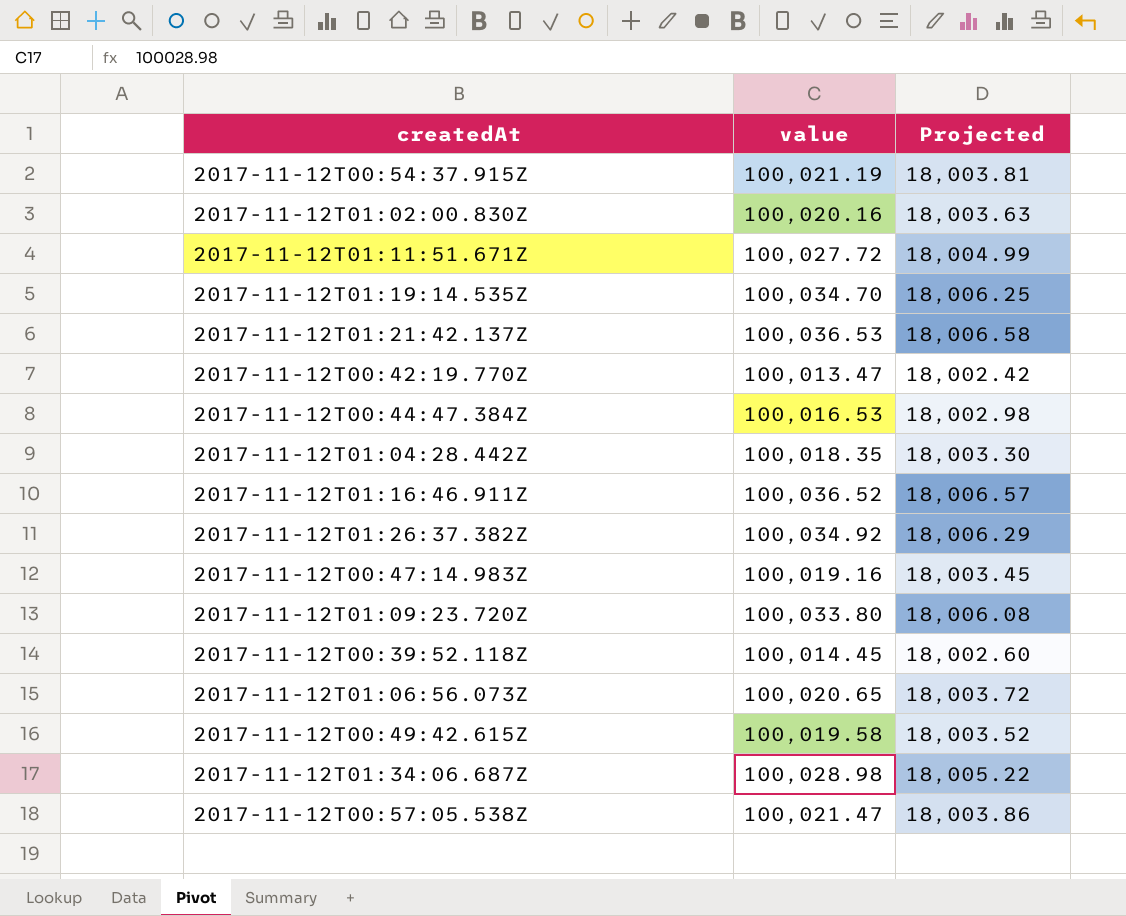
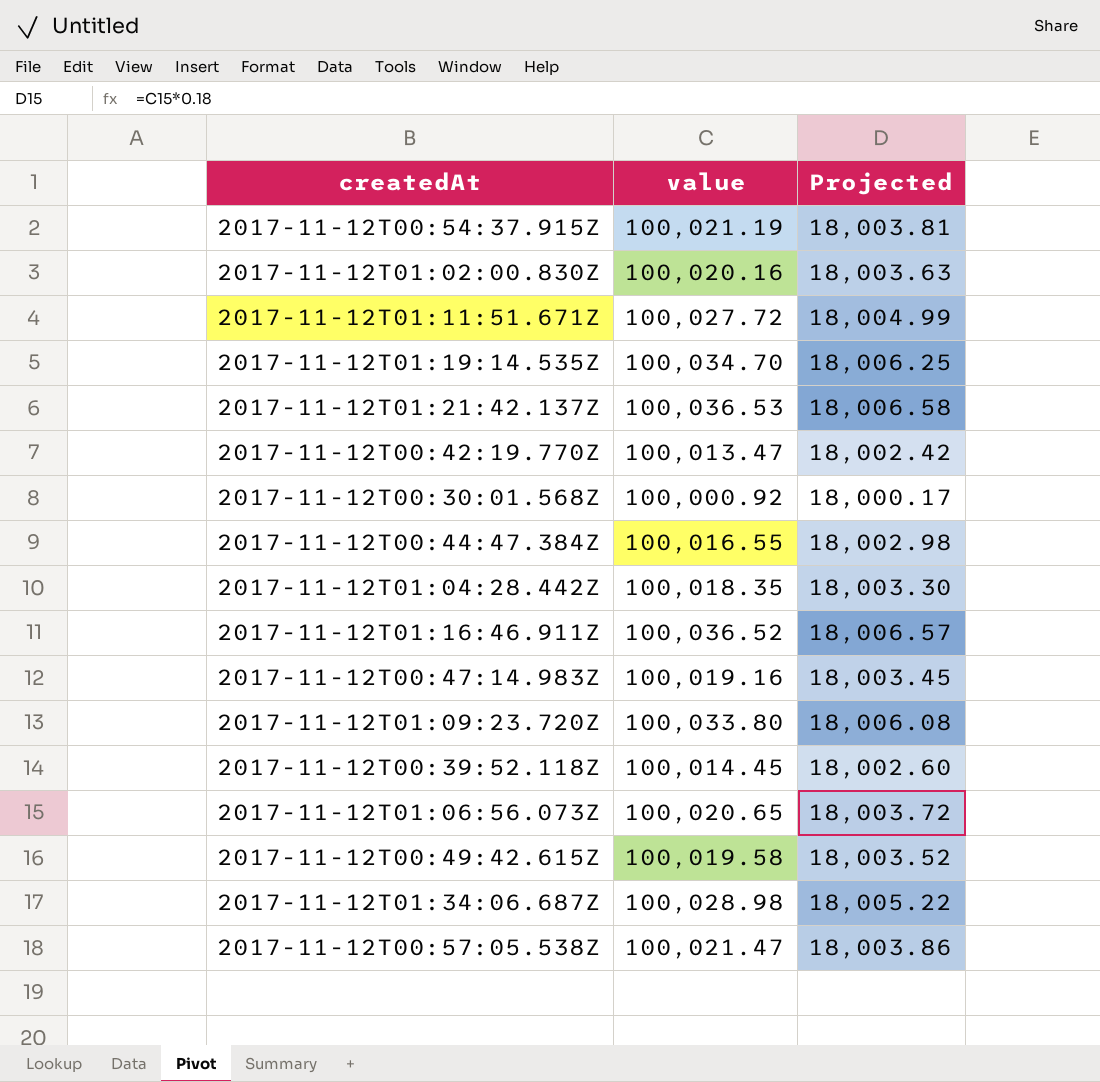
row 2017-11-12T01:26:37.382Z: 100,034.92 | 18,006.29 -> none
row 2017-11-12T00:30:01.568Z: none -> 100,000.92 | 18,000.17
2017-11-12T00:44:47.384Z | value: 100,016.53 -> 100,016.55

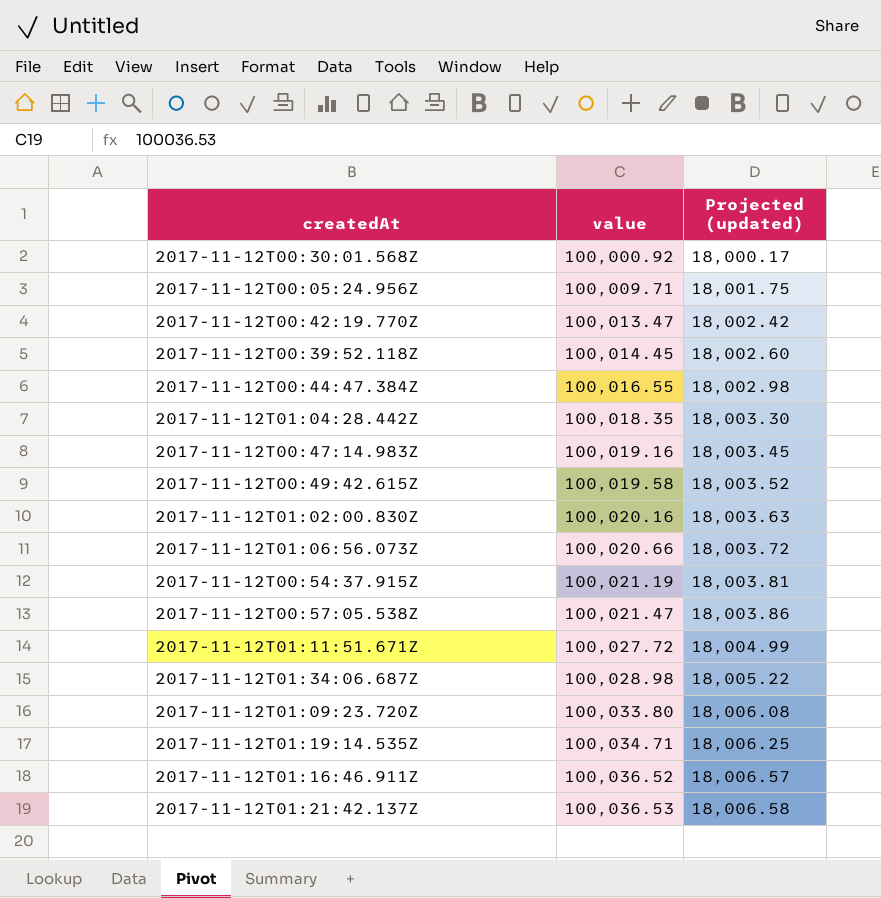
row order: none -> value ascending
column name: Projected -> Projected (updated)
row 2017-11-12T00:05:24.956Z: none -> 100,009.71 | 18,001.75
2017-11-12T01:06:56.073Z | value: 100,020.65 -> 100,020.66
2017-11-12T01:19:14.535Z | value: 100,034.70 -> 100,034.71

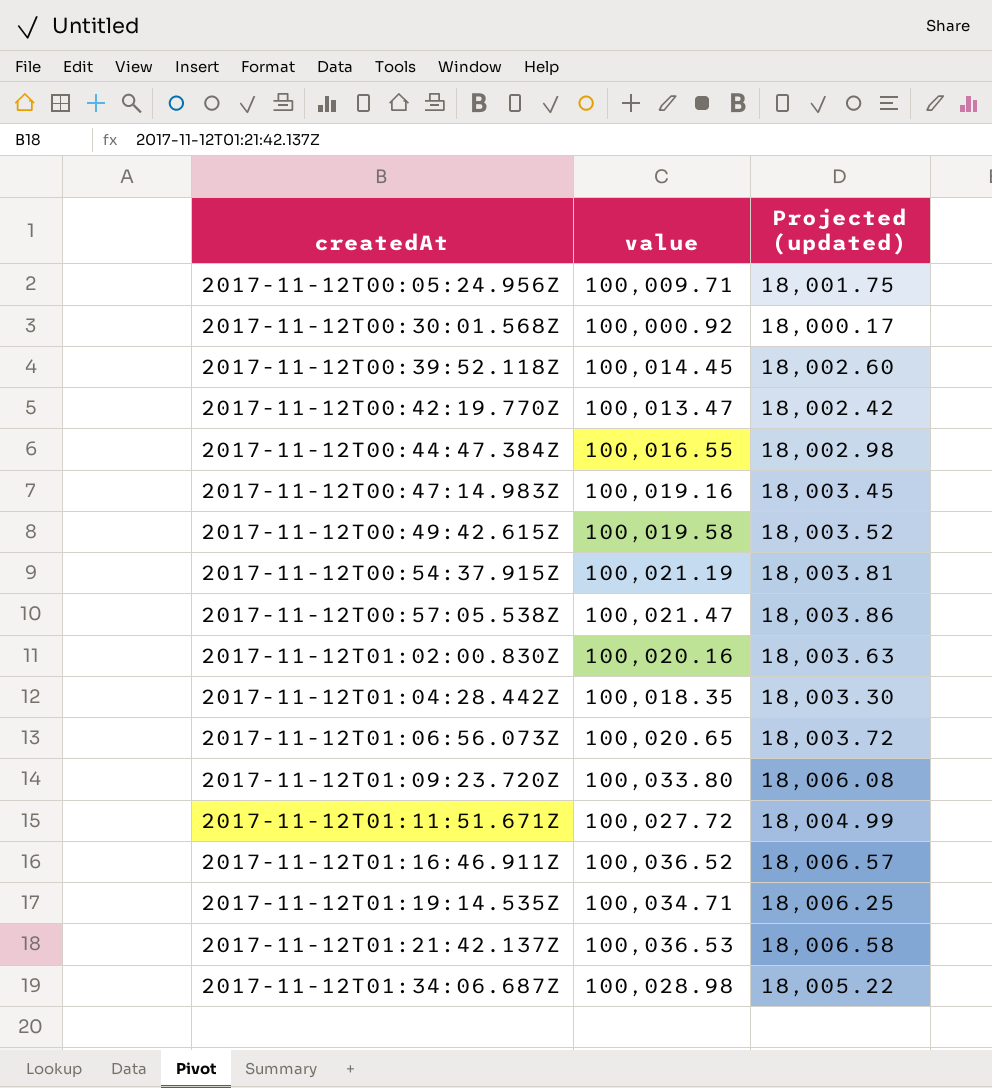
row order: value ascending -> createdAt ascending
2017-11-12T01:06:56.073Z | value: 100,020.66 -> 100,020.65

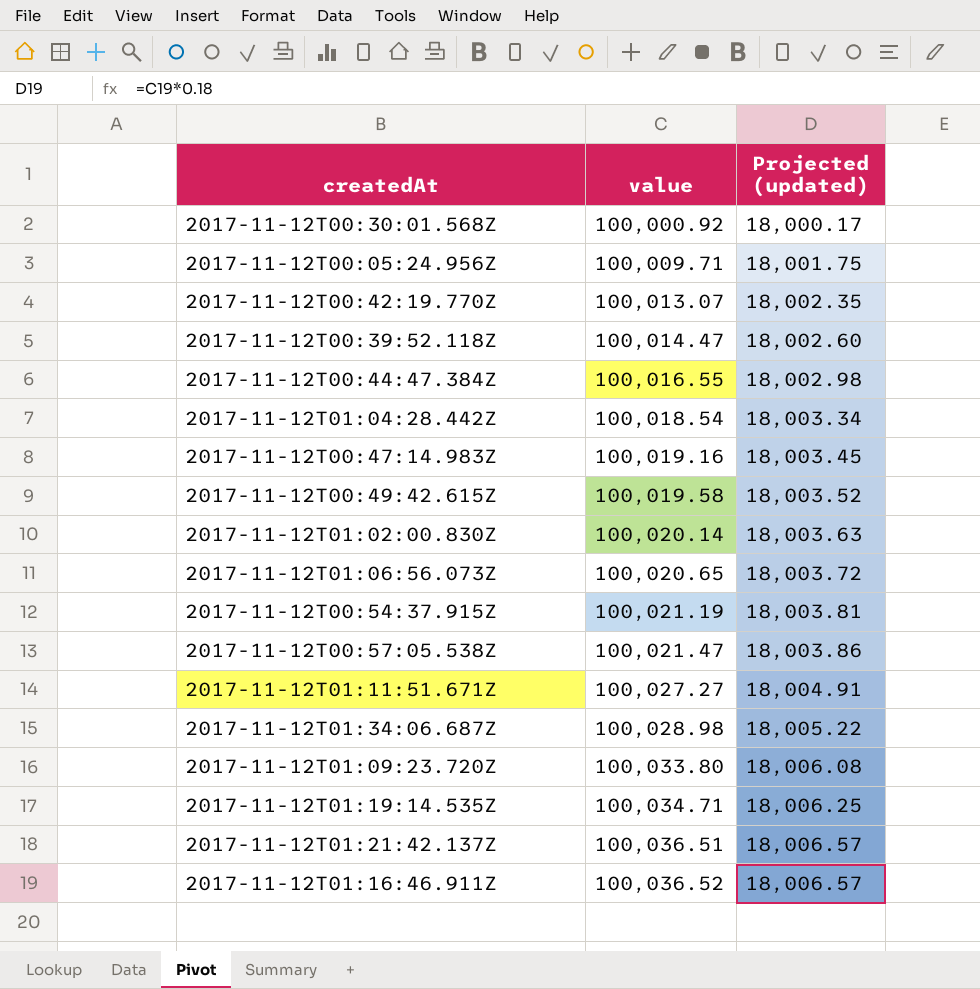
row order: createdAt ascending -> value ascending
2017-11-12T00:42:19.770Z | value: 100,013.47 -> 100,013.07
2017-11-12T00:42:19.770Z | Projected (updated): 18,002.42 -> 18,002.35
2017-11-12T00:39:52.118Z | value: 100,014.45 -> 100,014.47
2017-11-12T01:04:28.442Z | value: 100,018.35 -> 100,018.54
2017-11-12T01:04:28.442Z | Projected (updated): 18,003.30 -> 18,003.34
2017-11-12T01:02:00.830Z | value: 100,020.16 -> 100,020.14
2017-11-12T01:11:51.671Z | value: 100,027.72 -> 100,027.27
2017-11-12T01:11:51.671Z | Projected (updated): 18,004.99 -> 18,004.91
2017-11-12T01:21:42.137Z | value: 100,036.53 -> 100,036.51
2017-11-12T01:21:42.137Z | Projected (updated): 18,006.58 -> 18,006.57

